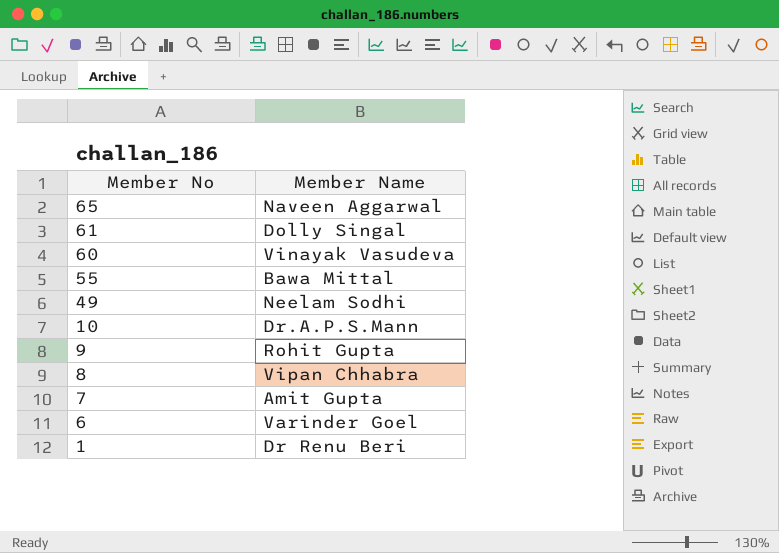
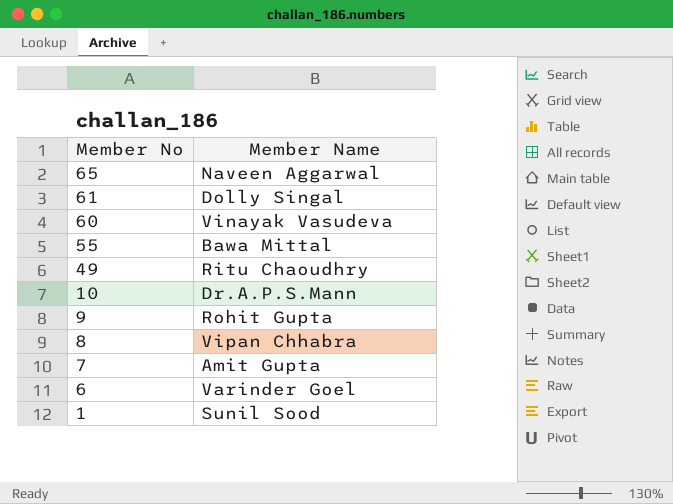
49 | Member Name: Neelam Sodhi -> Ritu Chaoudhry
1 | Member Name: Dr Renu Beri -> Sunil Sood

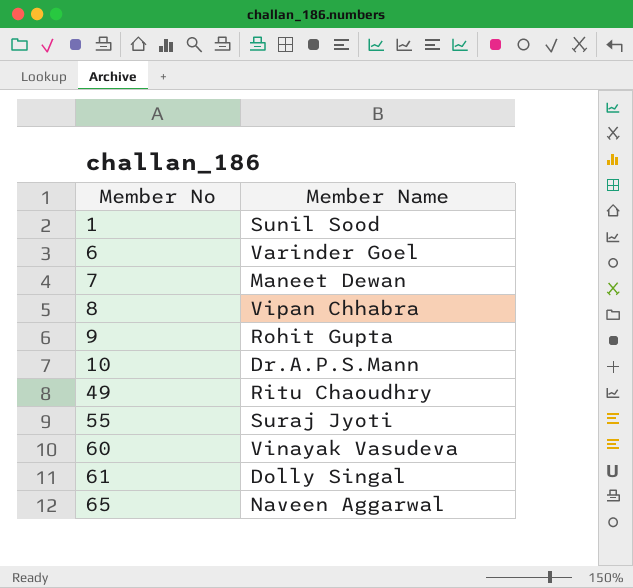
row order: Member No descending -> Member No ascending
7 | Member Name: Amit Gupta -> Maneet Dewan
55 | Member Name: Bawa Mittal -> Suraj Jyoti

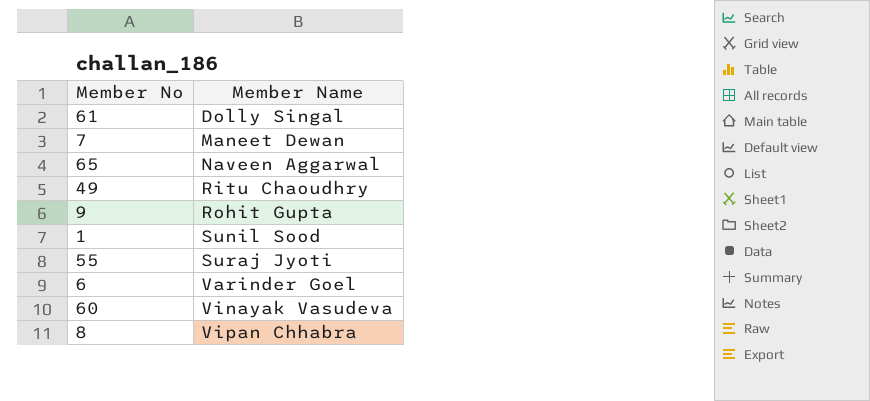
row order: Member No ascending -> Member Name ascending
row 10: Dr.A.P.S.Mann -> none

